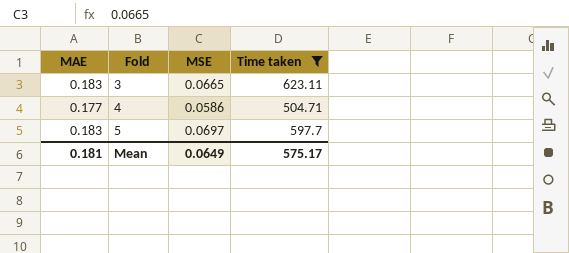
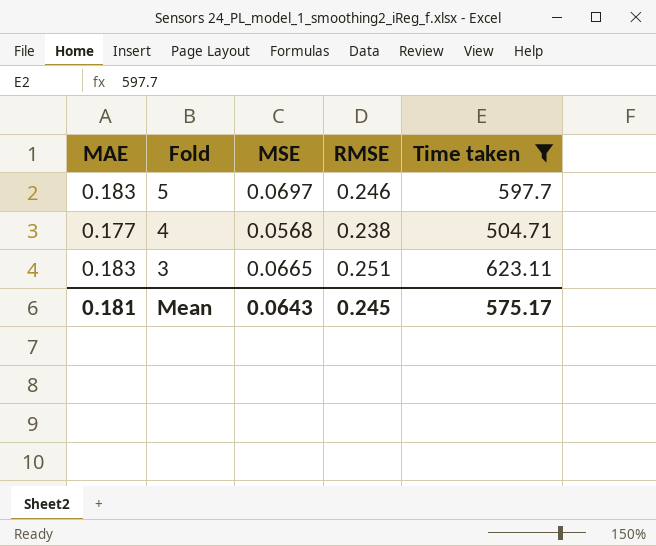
row order: Fold ascending -> Fold descending
column RMSE | position: none -> 4
4 | MSE: 0.0586 -> 0.0568
Mean | MSE: 0.0649 -> 0.0643

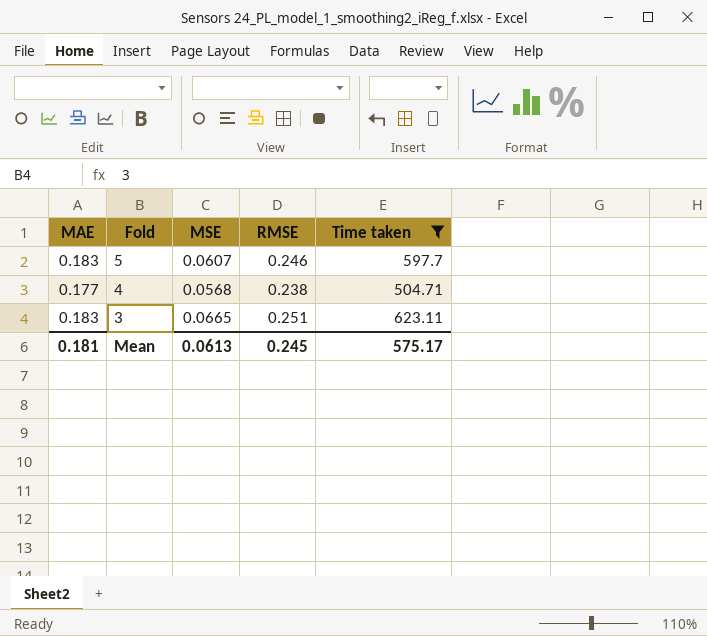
5 | MSE: 0.0697 -> 0.0607
Mean | MSE: 0.0643 -> 0.0613

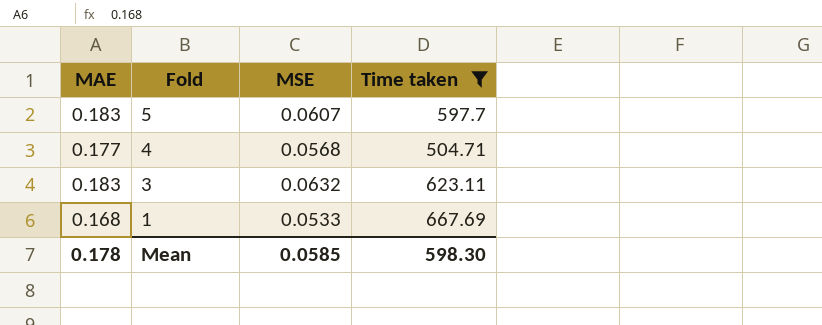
column RMSE | position: 4 -> none
3 | MSE: 0.0665 -> 0.0632
row 1: none -> 0.168 | 0.0533 | 667.69
Mean | MAE: 0.181 -> 0.178
Mean | MSE: 0.0613 -> 0.0585
Mean | Time taken: 575.17 -> 598.30

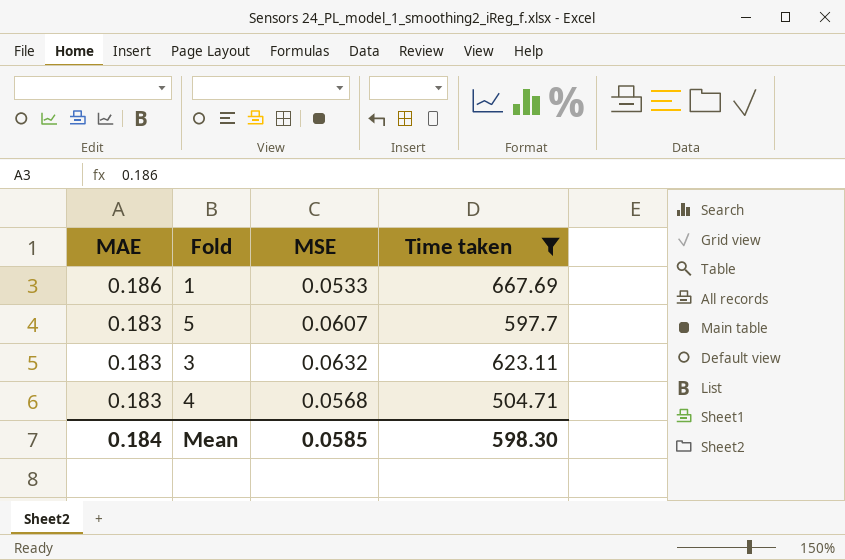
row order: Fold descending -> MAE descending
1 | MAE: 0.168 -> 0.186
4 | MAE: 0.177 -> 0.183
Mean | MAE: 0.178 -> 0.184

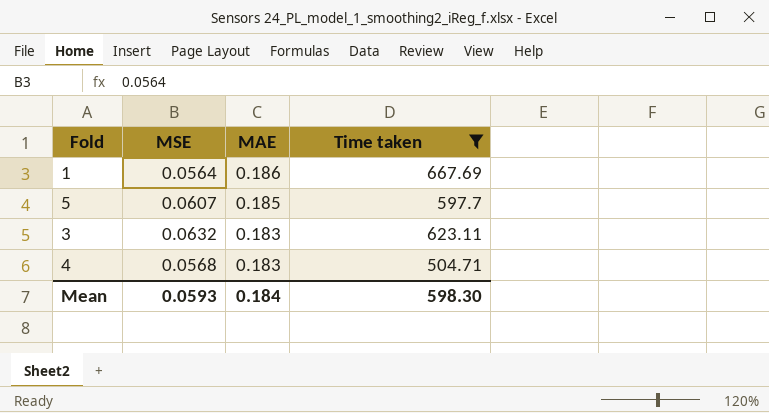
column MAE | position: 1 -> 3
1 | MSE: 0.0533 -> 0.0564
5 | MAE: 0.183 -> 0.185
Mean | MSE: 0.0585 -> 0.0593

